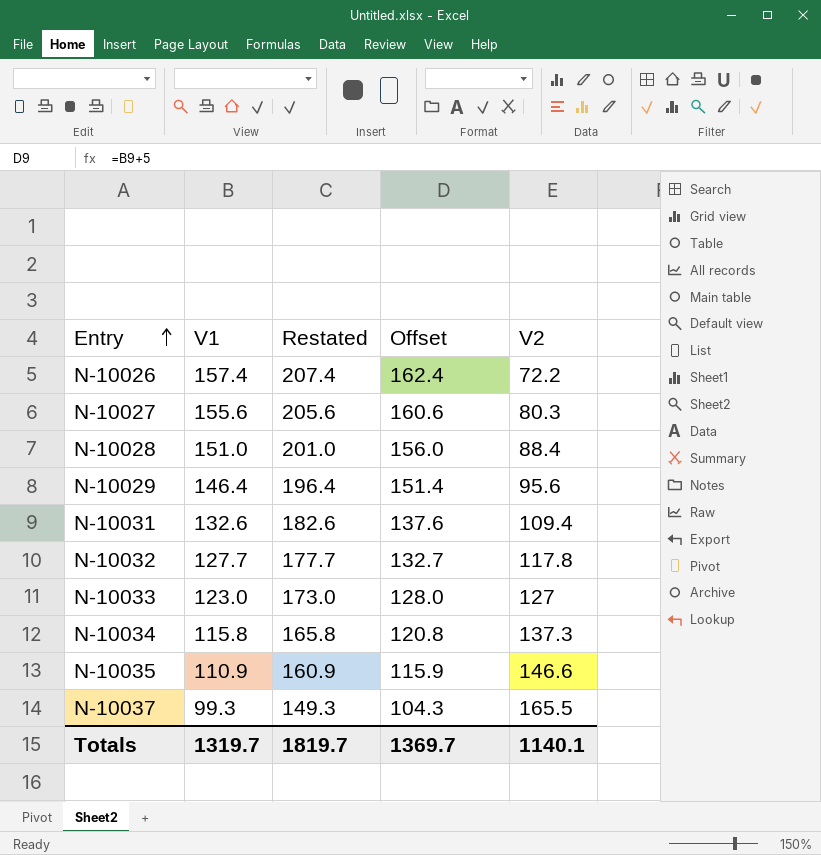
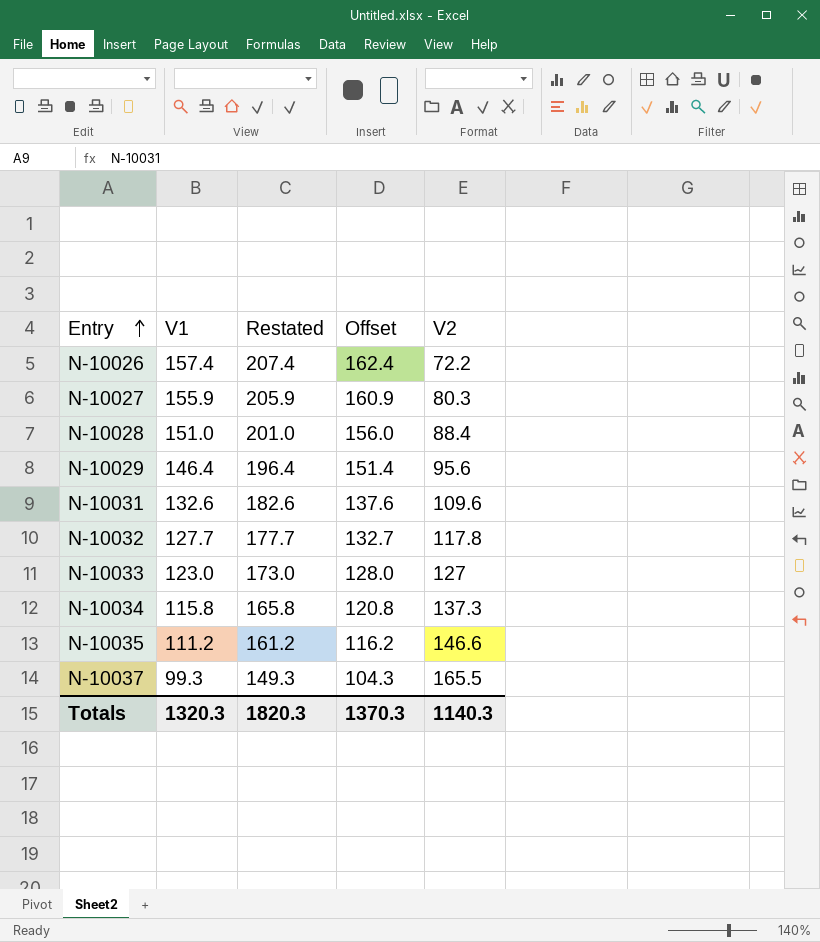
N-10027 | V1: 155.6 -> 155.9
N-10027 | Restated: 205.6 -> 205.9
N-10027 | Offset: 160.6 -> 160.9
N-10031 | V2: 109.4 -> 109.6
N-10035 | V1: 110.9 -> 111.2
N-10035 | Restated: 160.9 -> 161.2
N-10035 | Offset: 115.9 -> 116.2
Totals | V1: 1319.7 -> 1320.3
Totals | Restated: 1819.7 -> 1820.3
Totals | Offset: 1369.7 -> 1370.3
Totals | V2: 1140.1 -> 1140.3

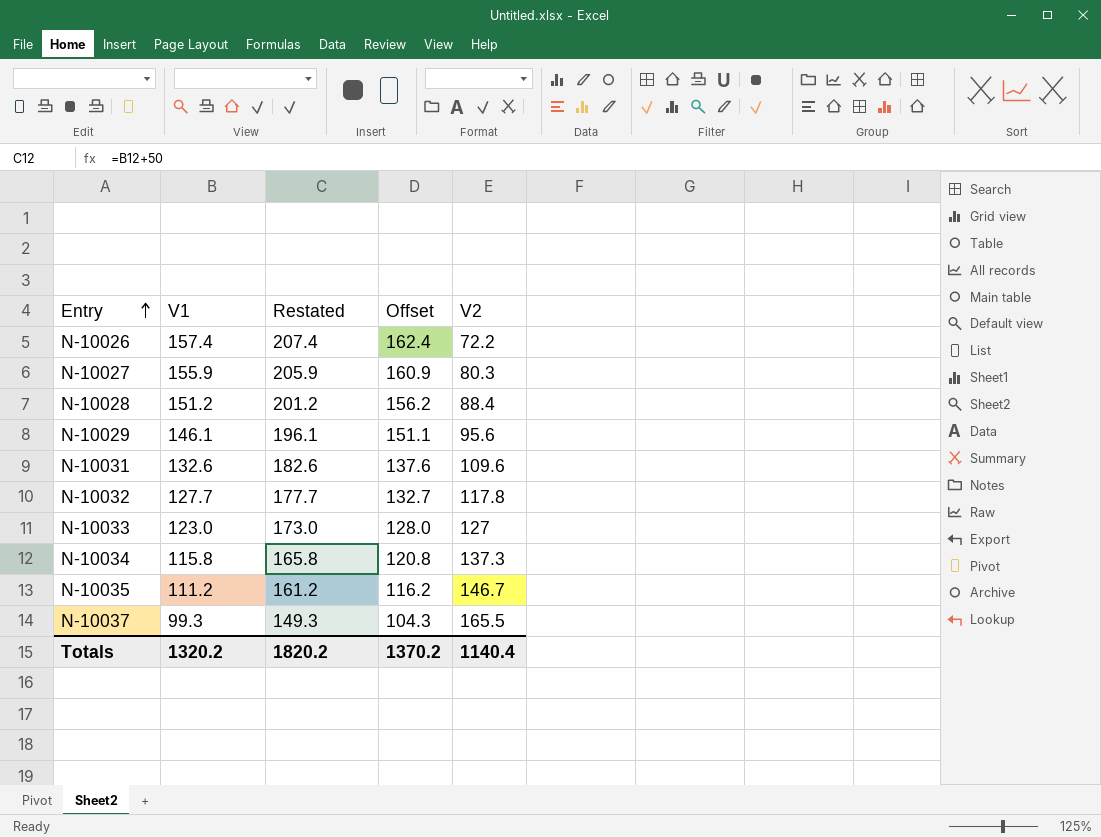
N-10028 | V1: 151.0 -> 151.2
N-10028 | Restated: 201.0 -> 201.2
N-10028 | Offset: 156.0 -> 156.2
N-10029 | V1: 146.4 -> 146.1
N-10029 | Restated: 196.4 -> 196.1
N-10029 | Offset: 151.4 -> 151.1
N-10035 | V2: 146.6 -> 146.7
Totals | V1: 1320.3 -> 1320.2
Totals | Restated: 1820.3 -> 1820.2
Totals | Offset: 1370.3 -> 1370.2
Totals | V2: 1140.3 -> 1140.4

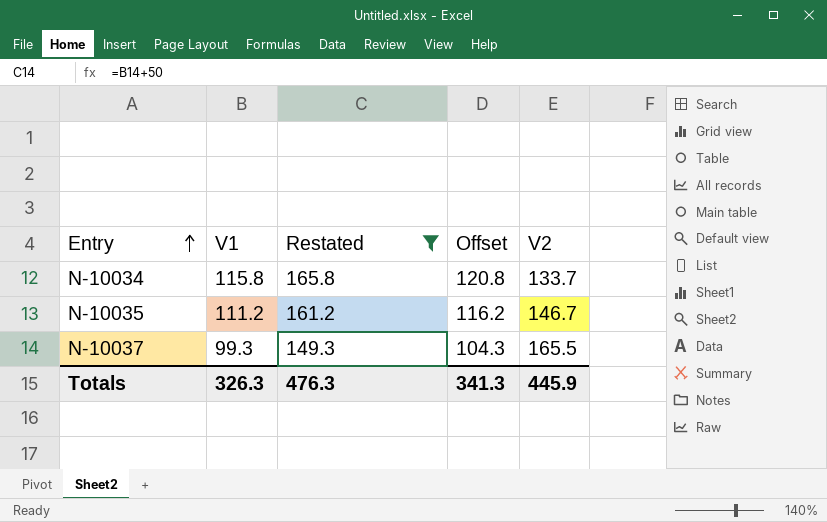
filter: none -> Restated <= 165.8
N-10034 | V2: 137.3 -> 133.7
Totals | V1: 1320.2 -> 326.3
Totals | Restated: 1820.2 -> 476.3
Totals | Offset: 1370.2 -> 341.3
Totals | V2: 1140.4 -> 445.9

